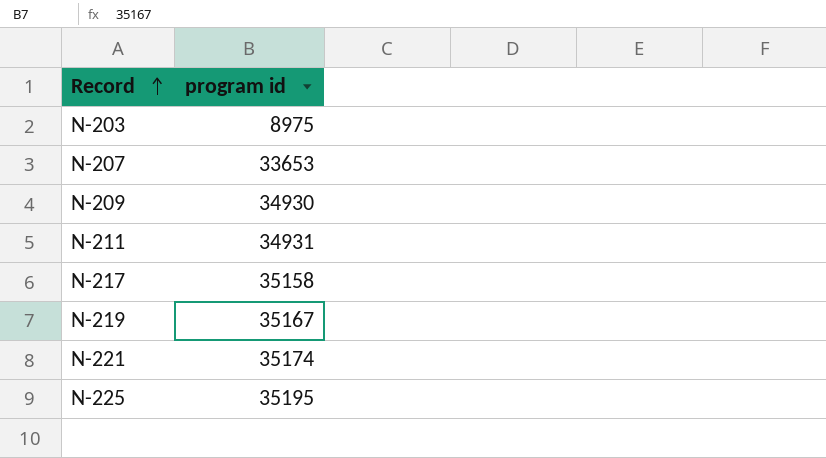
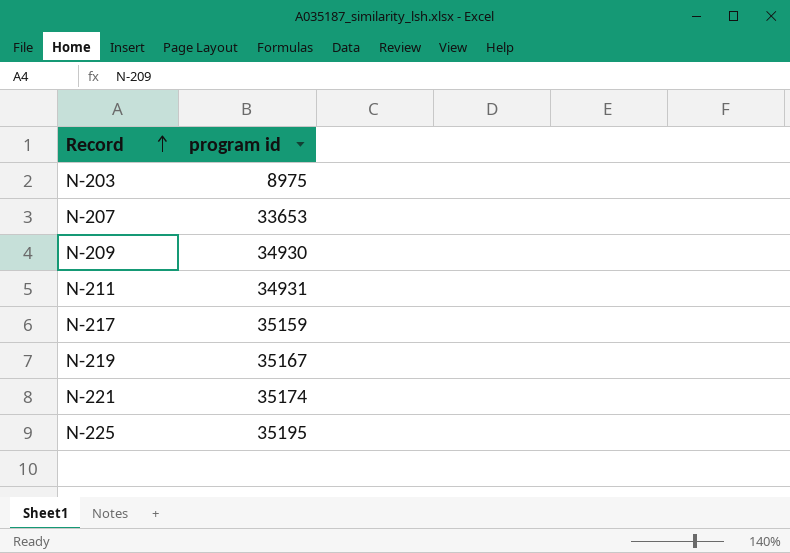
N-217 | program id: 35158 -> 35159

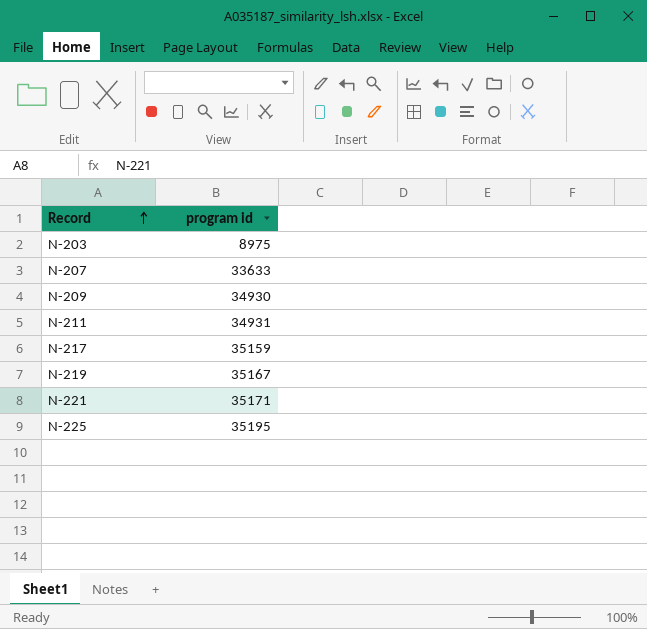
N-207 | program id: 33653 -> 33633
N-221 | program id: 35174 -> 35171

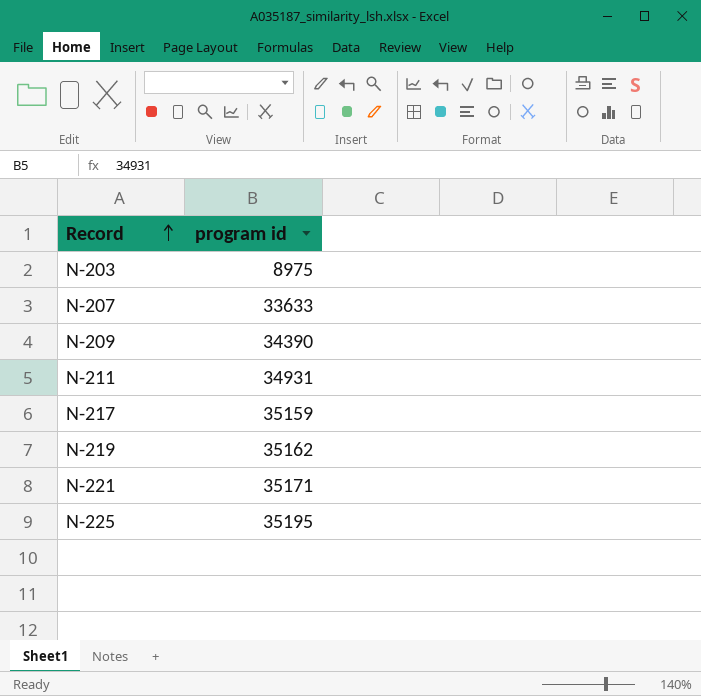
N-209 | program id: 34930 -> 34390
N-219 | program id: 35167 -> 35162

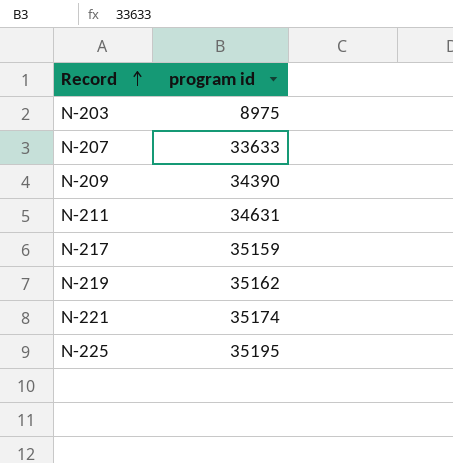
N-211 | program id: 34931 -> 34631
N-221 | program id: 35171 -> 35174

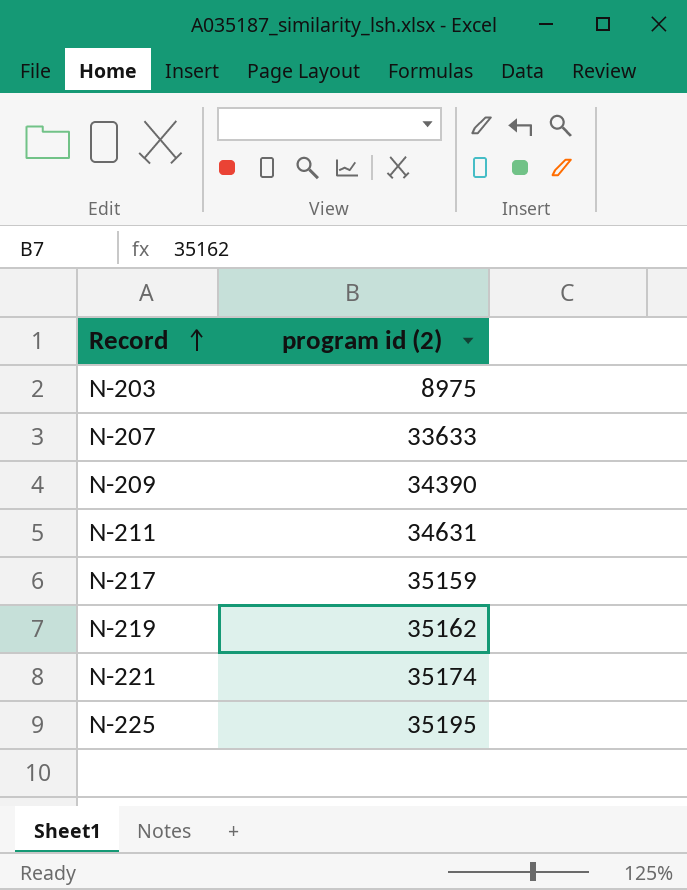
column name: program id -> program id (2)

